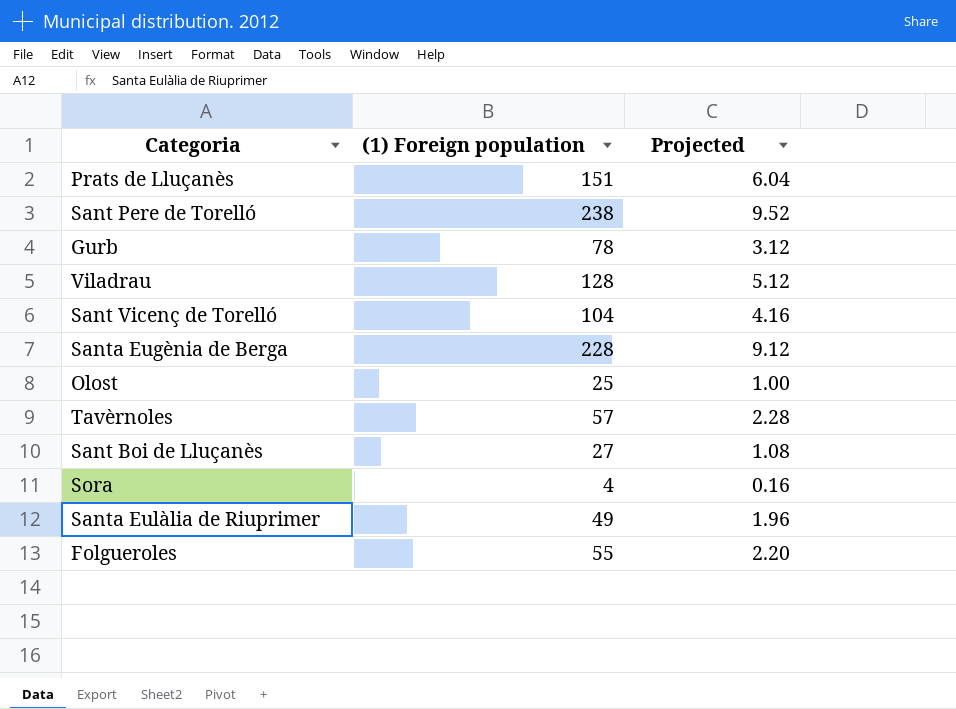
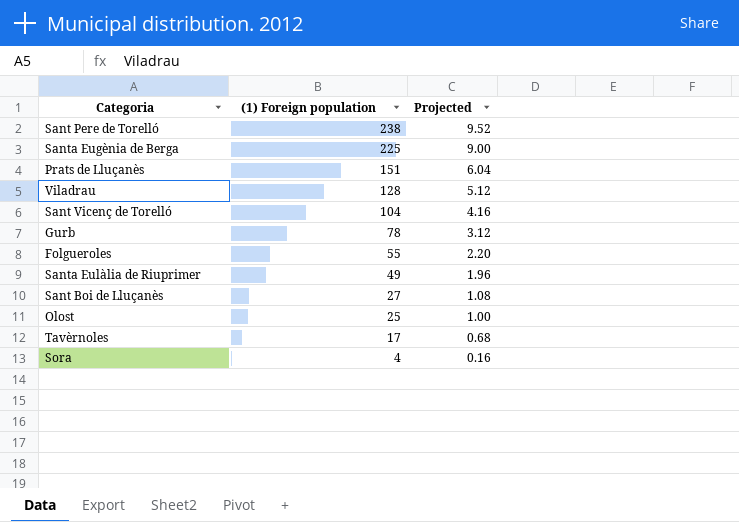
row order: none -> (1) Foreign population descending
Santa Eugènia de Berga | (1) Foreign population: 228 -> 225
Santa Eugènia de Berga | Projected: 9.12 -> 9.00
Tavèrnoles | (1) Foreign population: 57 -> 17
Tavèrnoles | Projected: 2.28 -> 0.68

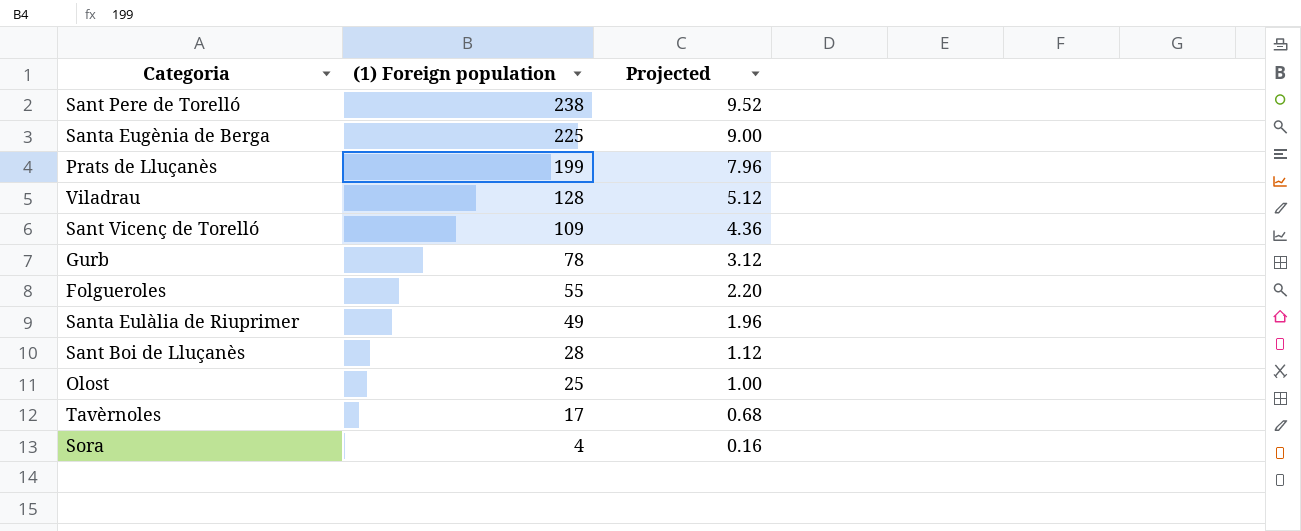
Prats de Lluçanès | (1) Foreign population: 151 -> 199
Prats de Lluçanès | Projected: 6.04 -> 7.96
Sant Vicenç de Torelló | (1) Foreign population: 104 -> 109
Sant Vicenç de Torelló | Projected: 4.16 -> 4.36
Sant Boi de Lluçanès | (1) Foreign population: 27 -> 28
Sant Boi de Lluçanès | Projected: 1.08 -> 1.12

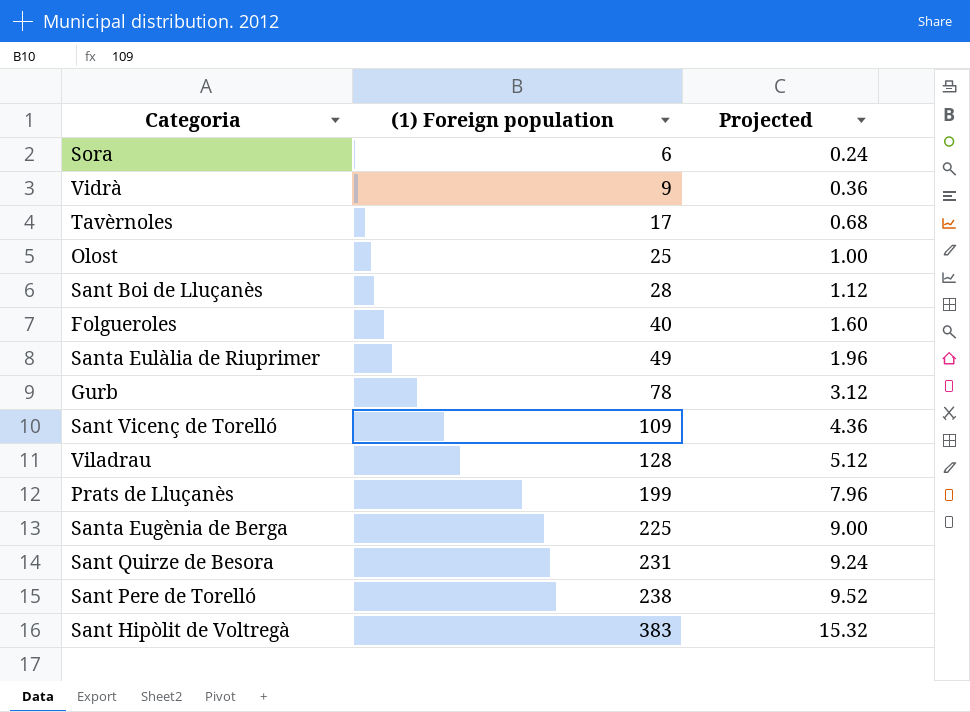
row order: (1) Foreign population descending -> (1) Foreign population ascending
Sora | (1) Foreign population: 4 -> 6
Sora | Projected: 0.16 -> 0.24
row Vidrà: none -> 9 | 0.36
Folgueroles | (1) Foreign population: 55 -> 40
Folgueroles | Projected: 2.20 -> 1.60
row Sant Quirze de Besora: none -> 231 | 9.24
row Sant Hipòlit de Voltregà: none -> 383 | 15.32

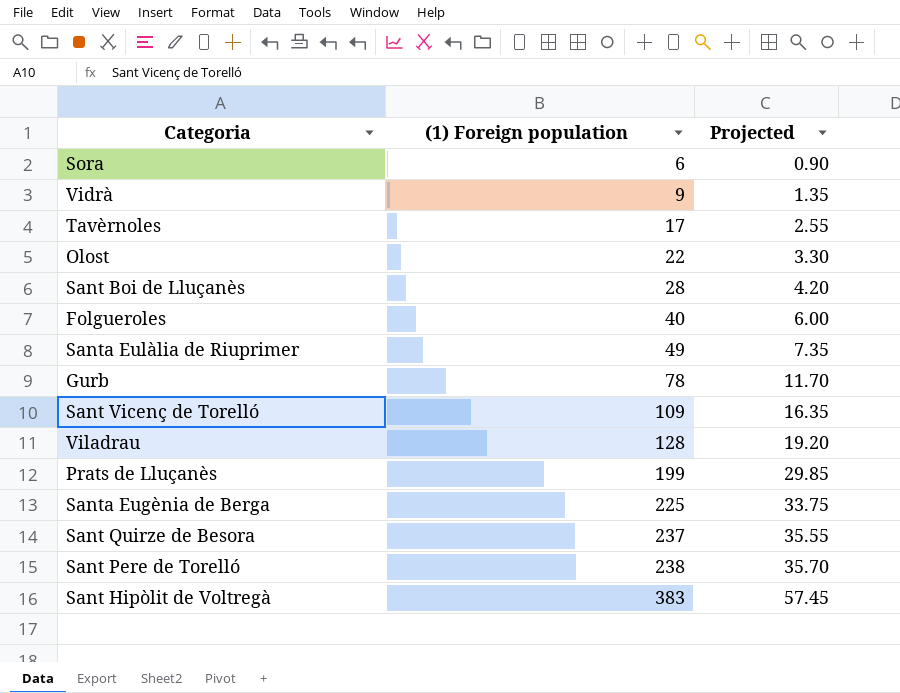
column Projected | formula: [(1) Foreign population] * 0.04 -> [(1) Foreign population] * 0.15
Olost | (1) Foreign population: 25 -> 22
Sant Quirze de Besora | (1) Foreign population: 231 -> 237

